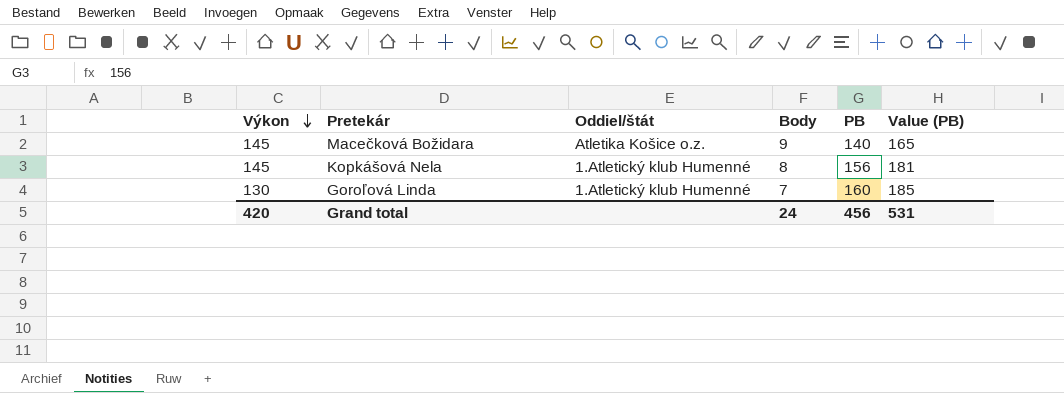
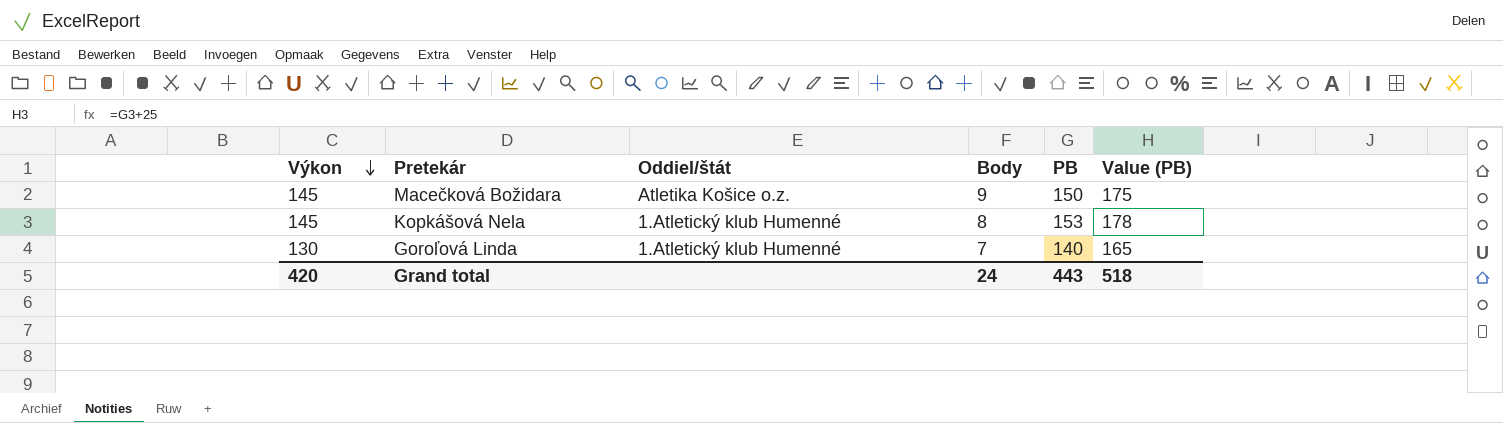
Macečková Božidara | PB: 140 -> 150
Macečková Božidara | Value (PB): 165 -> 175
Kopkášová Nela | PB: 156 -> 153
Kopkášová Nela | Value (PB): 181 -> 178
Goroľová Linda | PB: 160 -> 140
Goroľová Linda | Value (PB): 185 -> 165
Grand total | PB: 456 -> 443
Grand total | Value (PB): 531 -> 518

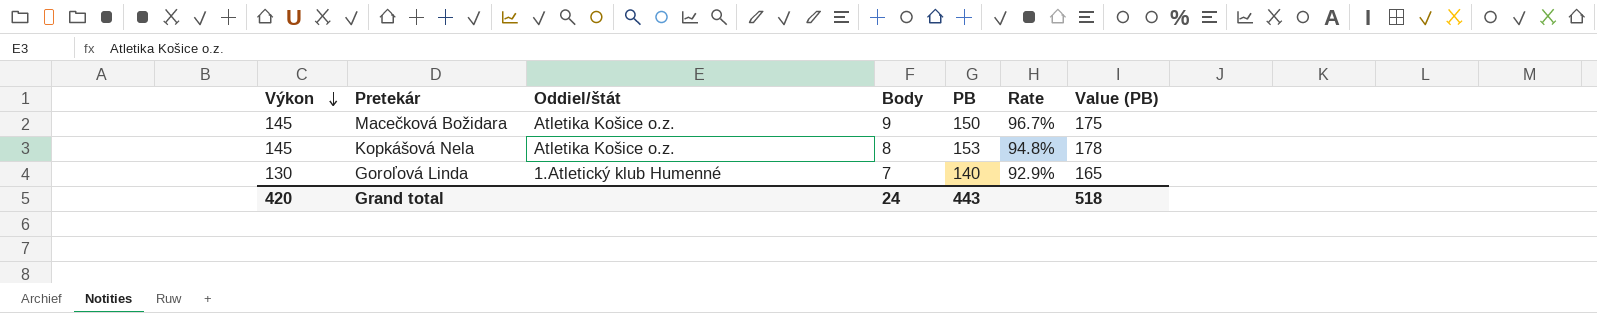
column Rate | formula: none -> [Výkon] / [PB]
Kopkášová Nela | Oddiel/štát: 1.Atletický klub Humenné -> Atletika Košice o.z.

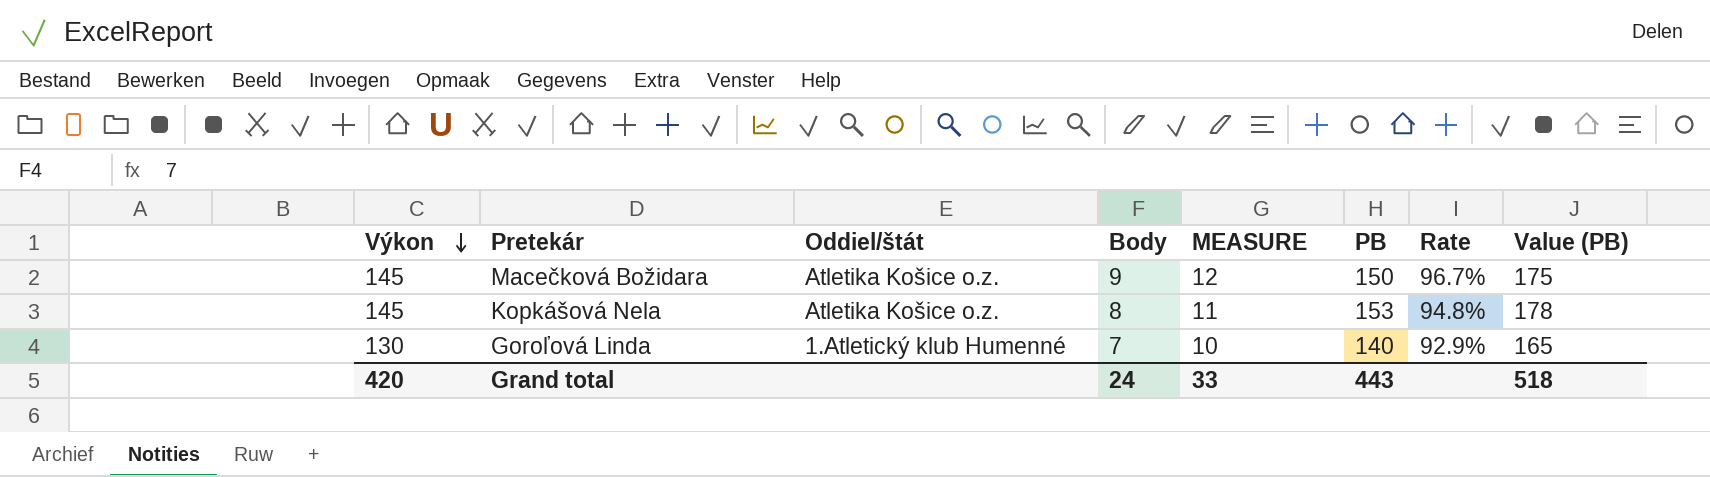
column MEASURE | formula: none -> [Body] + 3

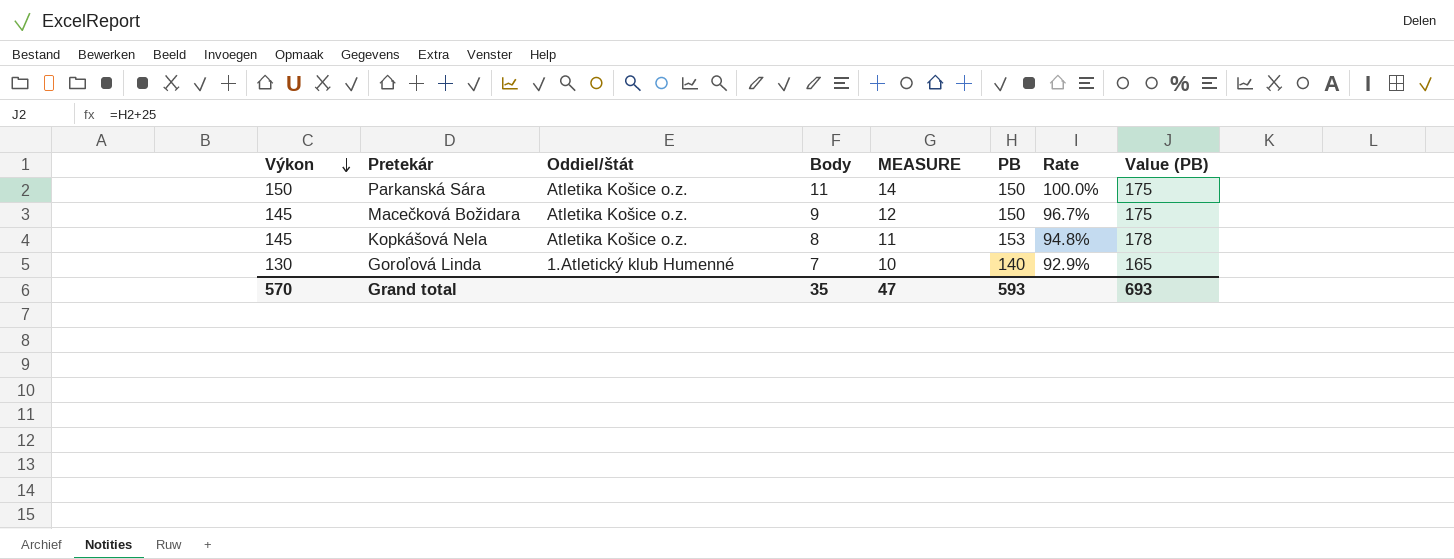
row Parkanská Sára: none -> 150 | Atletika Košice o.z. | 11 | 14 | 150 | 100.0% | 175
Grand total | Výkon: 420 -> 570
Grand total | Body: 24 -> 35
Grand total | MEASURE: 33 -> 47
Grand total | PB: 443 -> 593
Grand total | Value (PB): 518 -> 693

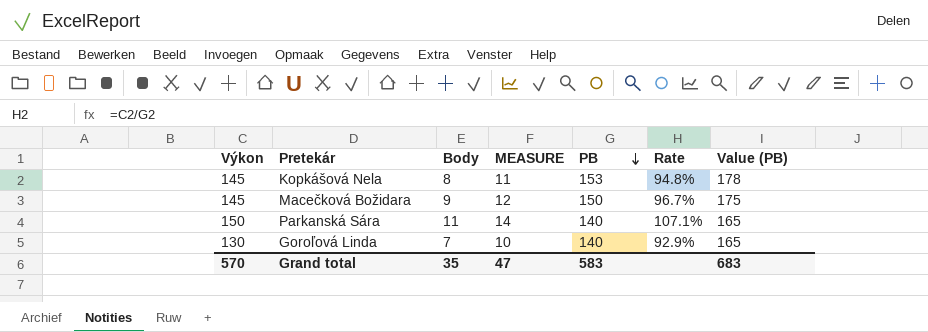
row order: Výkon descending -> PB descending
column Oddiel/štát | position: 3 -> none
Parkanská Sára | PB: 150 -> 140
Parkanská Sára | Rate: 100.0% -> 107.1%
Parkanská Sára | Value (PB): 175 -> 165
Grand total | PB: 593 -> 583
Grand total | Value (PB): 693 -> 683

